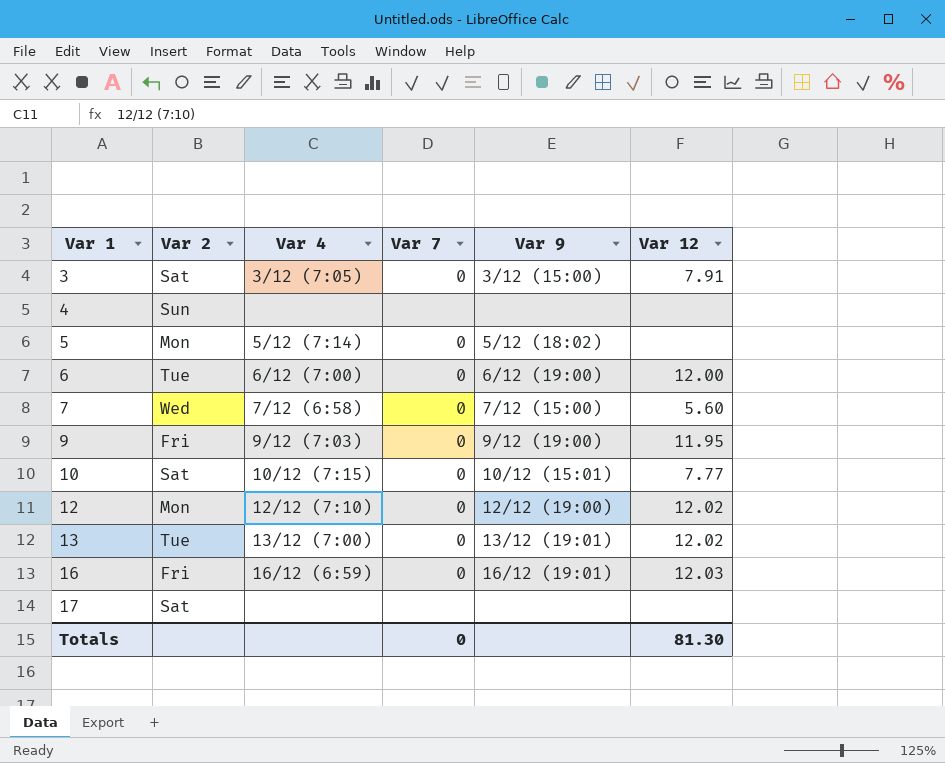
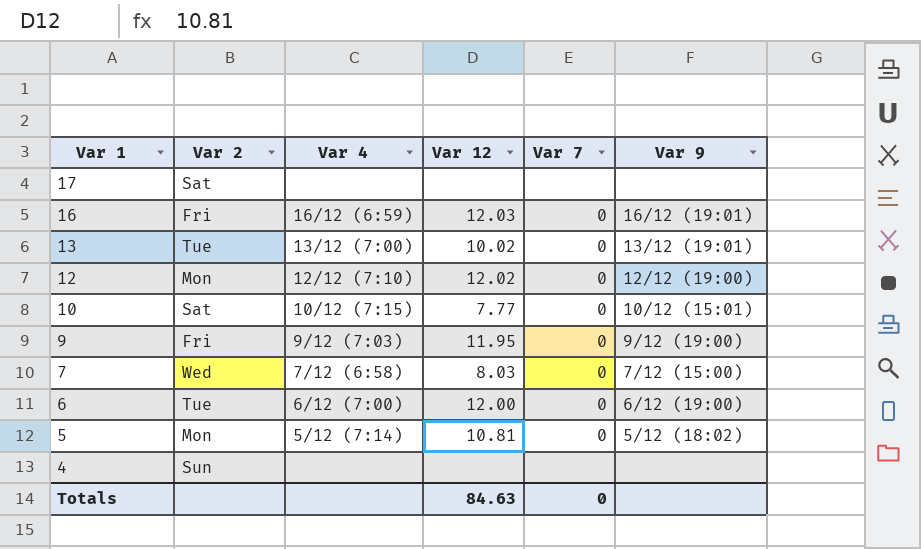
row order: Var 1 ascending -> Var 1 descending
column Var 12 | position: 6 -> 4
row 3: Sat | 3/12 (7:05) | 0 | 3/12 (15:00) | 7.91 -> none
13 | Var 12: 12.02 -> 10.02
7 | Var 12: 5.60 -> 8.03
5 | Var 12: none -> 10.81
Totals | Var 12: 81.30 -> 84.63

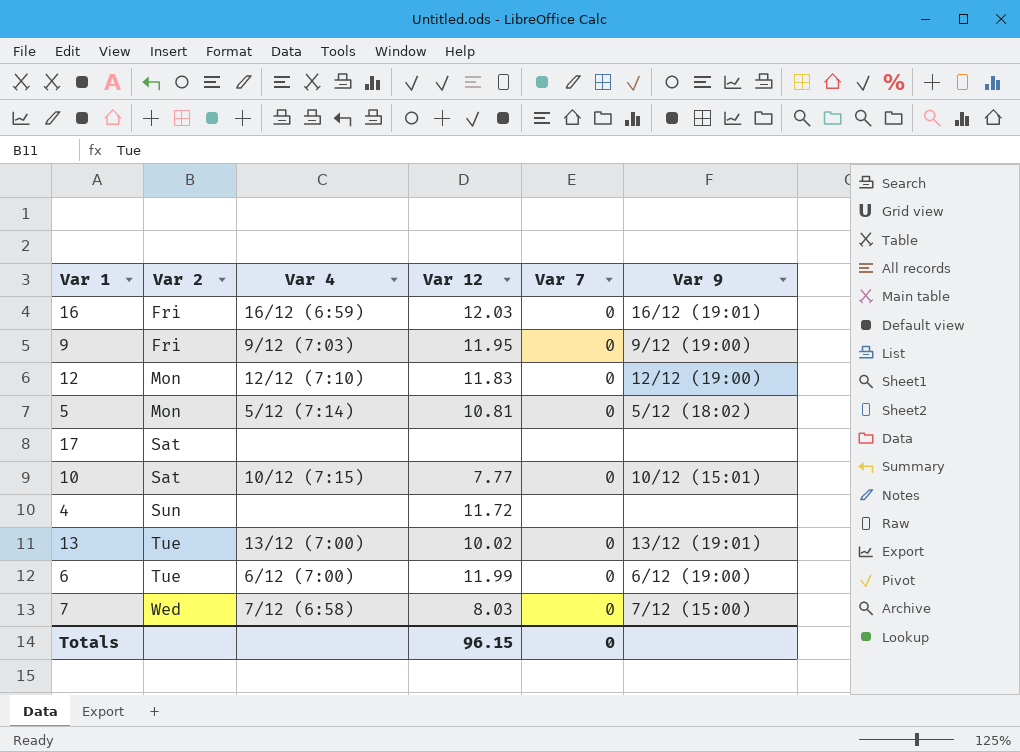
row order: Var 1 descending -> Var 2 ascending
12 | Var 12: 12.02 -> 11.83
4 | Var 12: none -> 11.72
6 | Var 12: 12.00 -> 11.99
Totals | Var 12: 84.63 -> 96.15

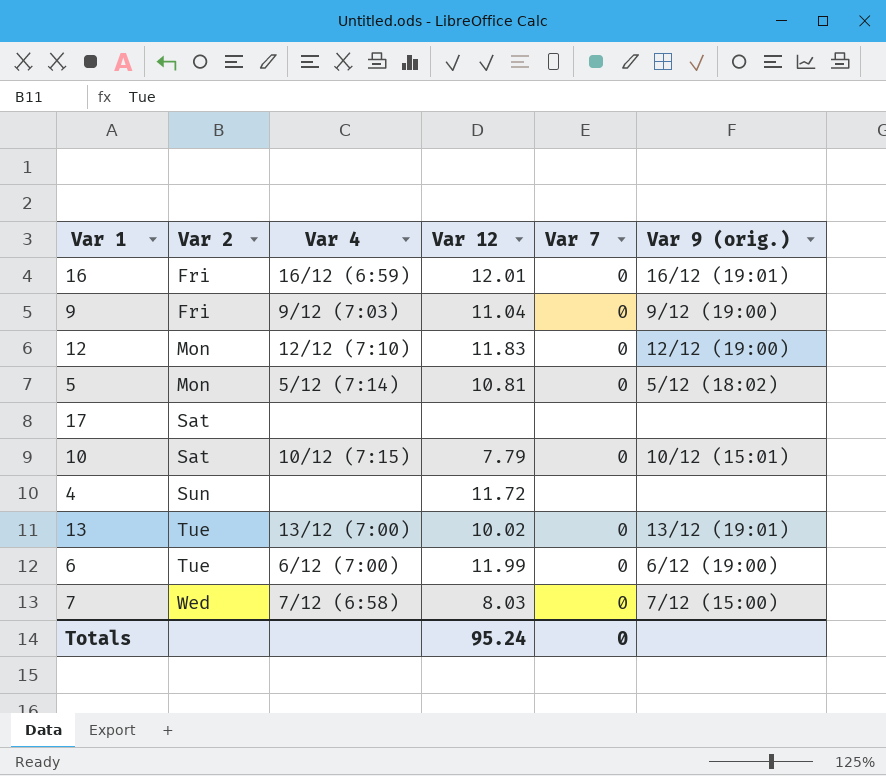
column name: Var 9 -> Var 9 (orig.)
16 | Var 12: 12.03 -> 12.01
9 | Var 12: 11.95 -> 11.04
10 | Var 12: 7.77 -> 7.79
Totals | Var 12: 96.15 -> 95.24

